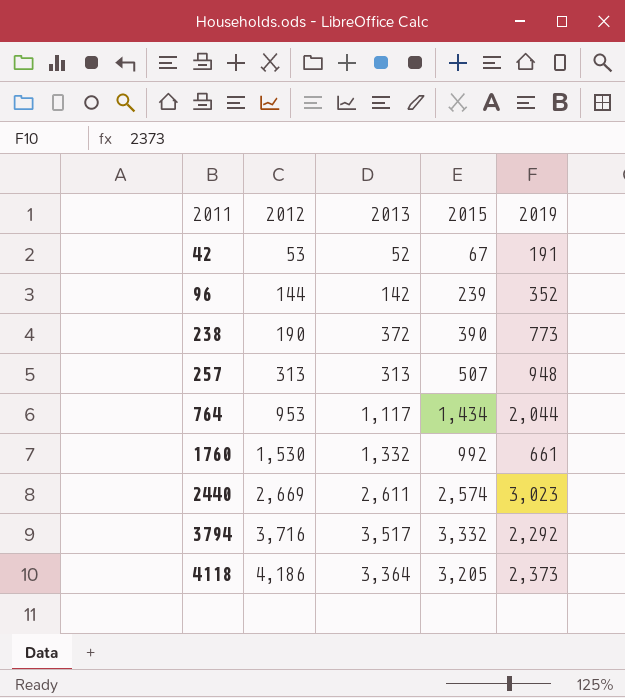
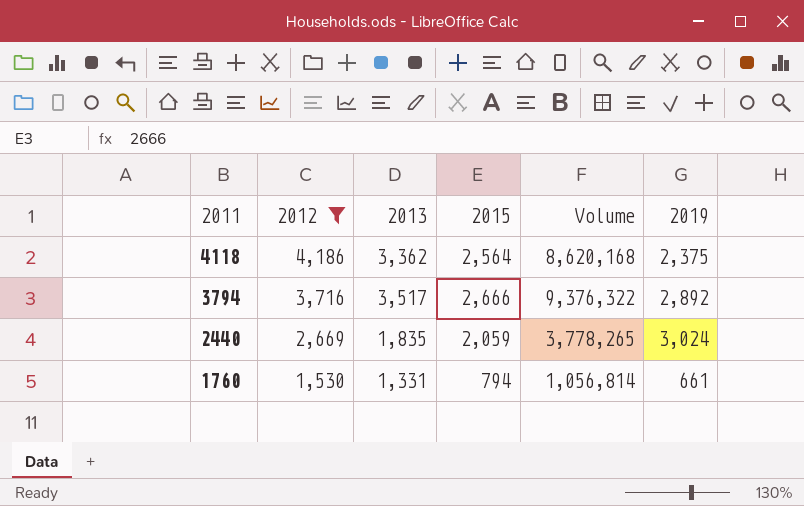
filter: none -> 2012 >= 1,530
row order: 2011 ascending -> 2011 descending
column Volume | formula: none -> [2013] * [2015]
4118 | 2013: 3,364 -> 3,362
4118 | 2015: 3,205 -> 2,564
4118 | 2019: 2,373 -> 2,375
3794 | 2015: 3,332 -> 2,666
3794 | 2019: 2,292 -> 2,892
2440 | 2013: 2,611 -> 1,835
2440 | 2015: 2,574 -> 2,059
2440 | 2019: 3,023 -> 3,024
1760 | 2013: 1,332 -> 1,331
1760 | 2015: 992 -> 794

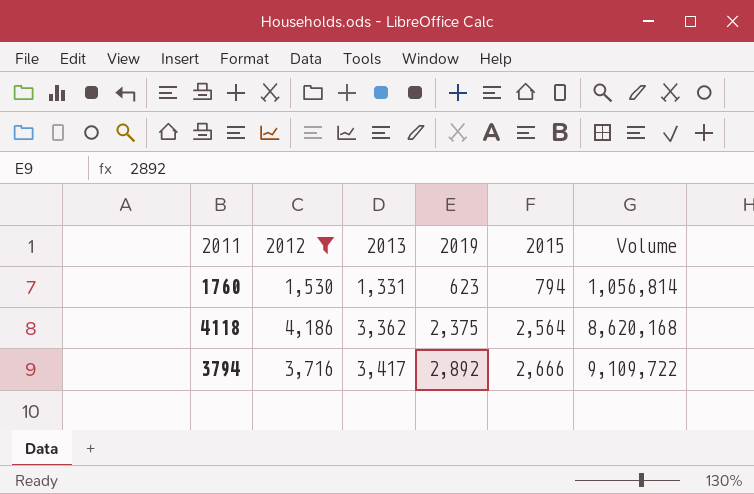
row order: 2011 descending -> 2013 ascending
column 2019 | position: 6 -> 4
row 2440: 2,669 | 1,835 | 2,059 | 3,778,265 | 3,024 -> none
1760 | 2019: 661 -> 623
3794 | 2013: 3,517 -> 3,417
3794 | Volume: 9,376,322 -> 9,109,722

